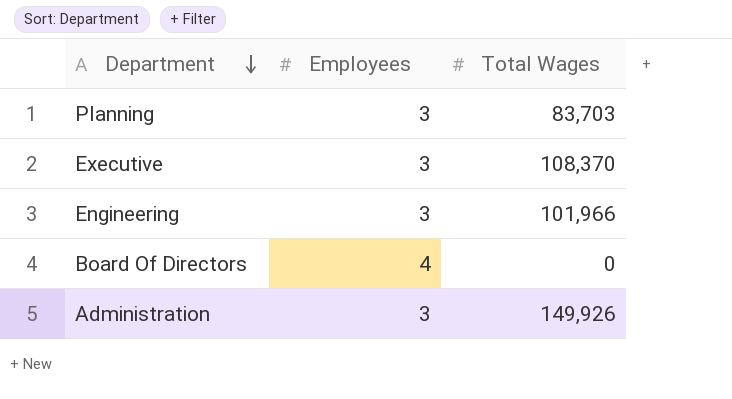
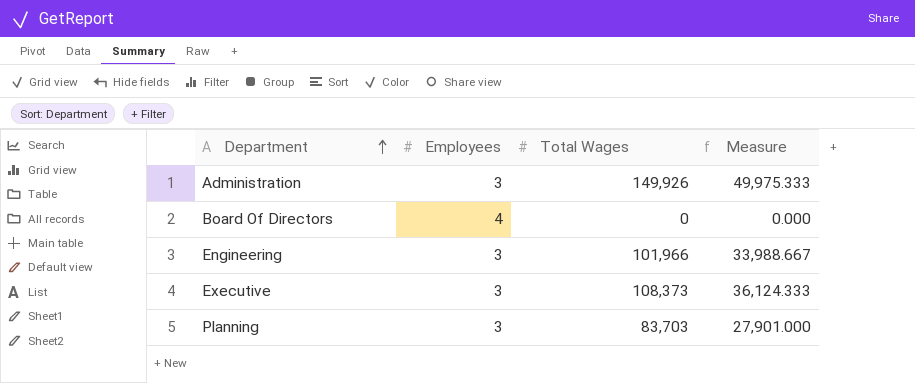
row order: Department descending -> Department ascending
column Measure | formula: none -> [Total Wages] / [Employees]
Executive | Total Wages: 108,370 -> 108,373

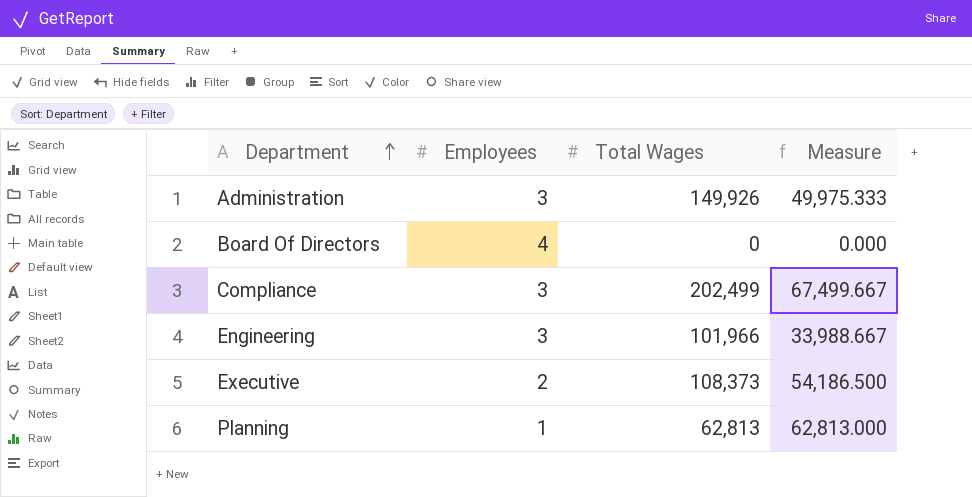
row Compliance: none -> 3 | 202,499 | 67,499.667
Executive | Employees: 3 -> 2
Executive | Measure: 36,124.333 -> 54,186.500
Planning | Employees: 3 -> 1
Planning | Total Wages: 83,703 -> 62,813
Planning | Measure: 27,901.000 -> 62,813.000

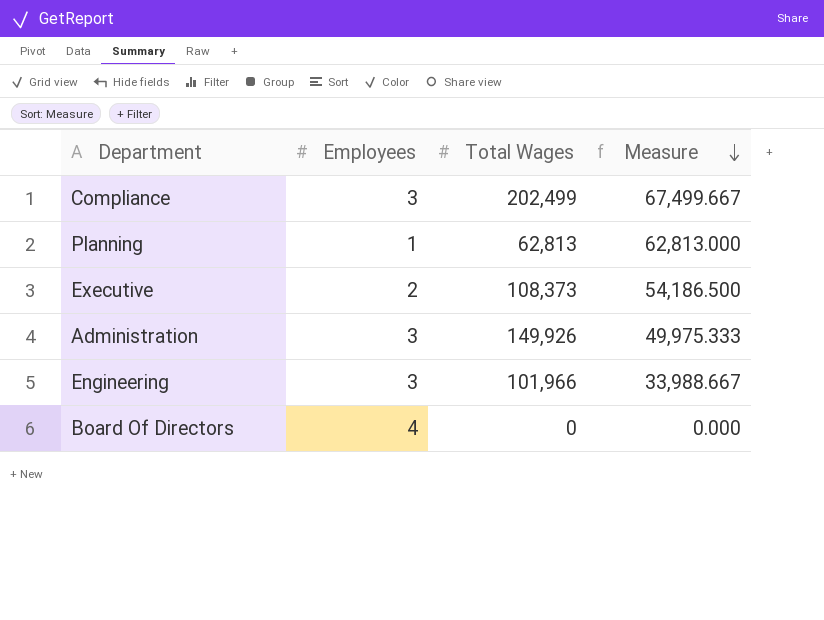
row order: Department ascending -> Measure descending

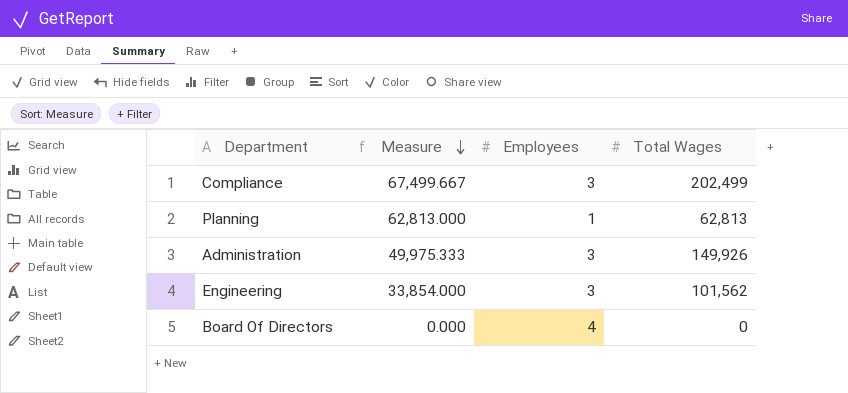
column Measure | position: 4 -> 2
row Executive: 2 | 108,373 | 54,186.500 -> none
Engineering | Measure: 33,988.667 -> 33,854.000
Engineering | Total Wages: 101,966 -> 101,562

